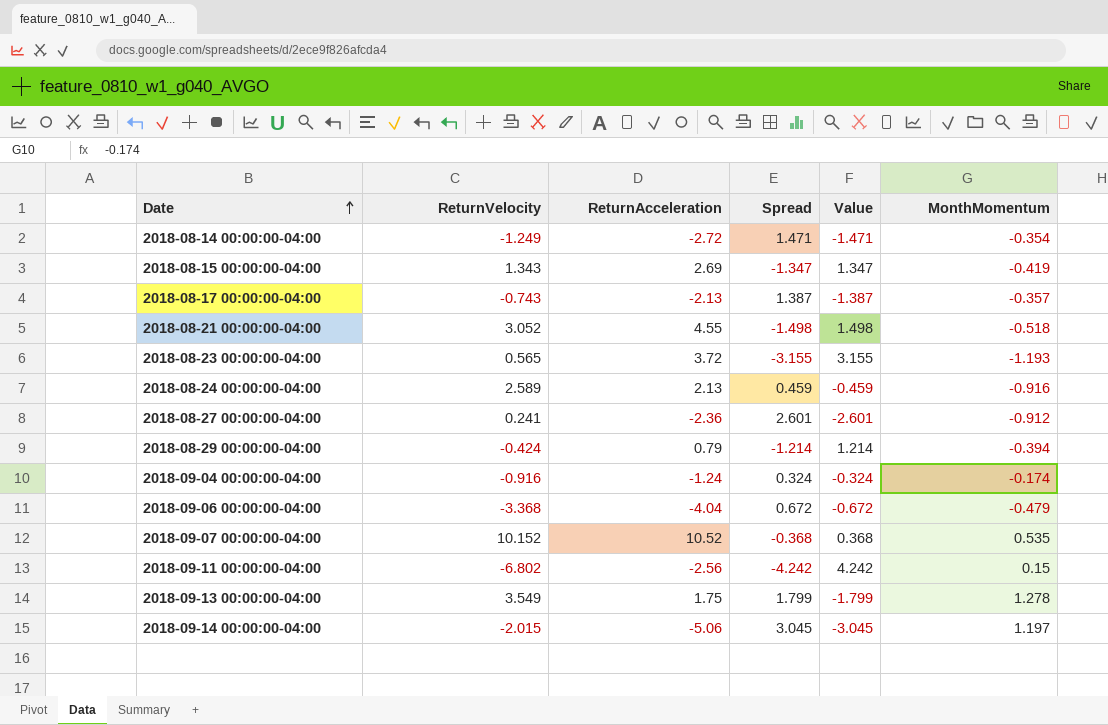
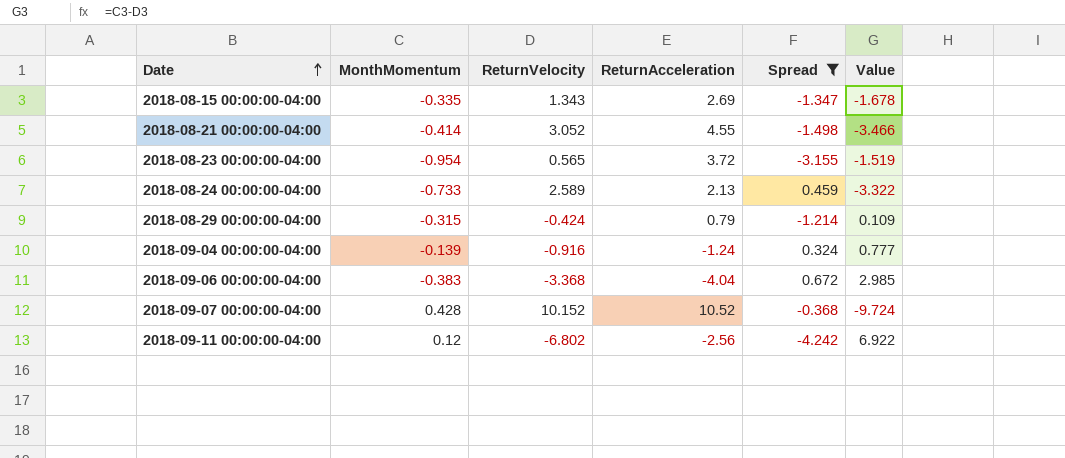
filter: none -> Spread <= 0.672
column MonthMomentum | position: 6 -> 2
column Value | formula: [ReturnAcceleration] - [ReturnVelocity] -> [MonthMomentum] - [ReturnVelocity]
2018-08-15 00:00:00-04:00 | MonthMomentum: -0.419 -> -0.335
2018-08-21 00:00:00-04:00 | MonthMomentum: -0.518 -> -0.414
2018-08-23 00:00:00-04:00 | MonthMomentum: -1.193 -> -0.954
2018-08-24 00:00:00-04:00 | MonthMomentum: -0.916 -> -0.733
2018-08-29 00:00:00-04:00 | MonthMomentum: -0.394 -> -0.315
2018-09-04 00:00:00-04:00 | MonthMomentum: -0.174 -> -0.139
2018-09-06 00:00:00-04:00 | MonthMomentum: -0.479 -> -0.383
2018-09-07 00:00:00-04:00 | MonthMomentum: 0.535 -> 0.428
2018-09-11 00:00:00-04:00 | MonthMomentum: 0.15 -> 0.12

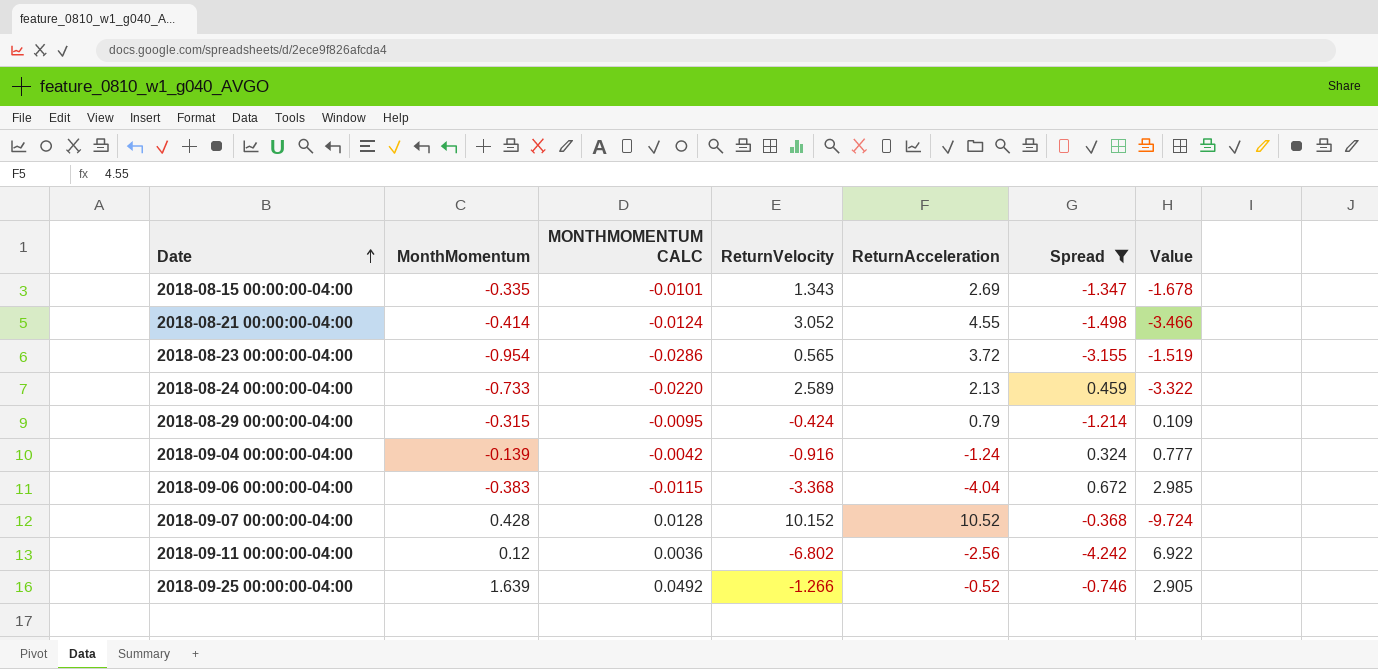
column MONTHMOMENTUM CALC | formula: none -> [MonthMomentum] * 0.03
row 2018-09-25 00:00:00-04:00: none -> 1.639 | 0.0492 | -1.266 | -0.52 | -0.746 | 2.905

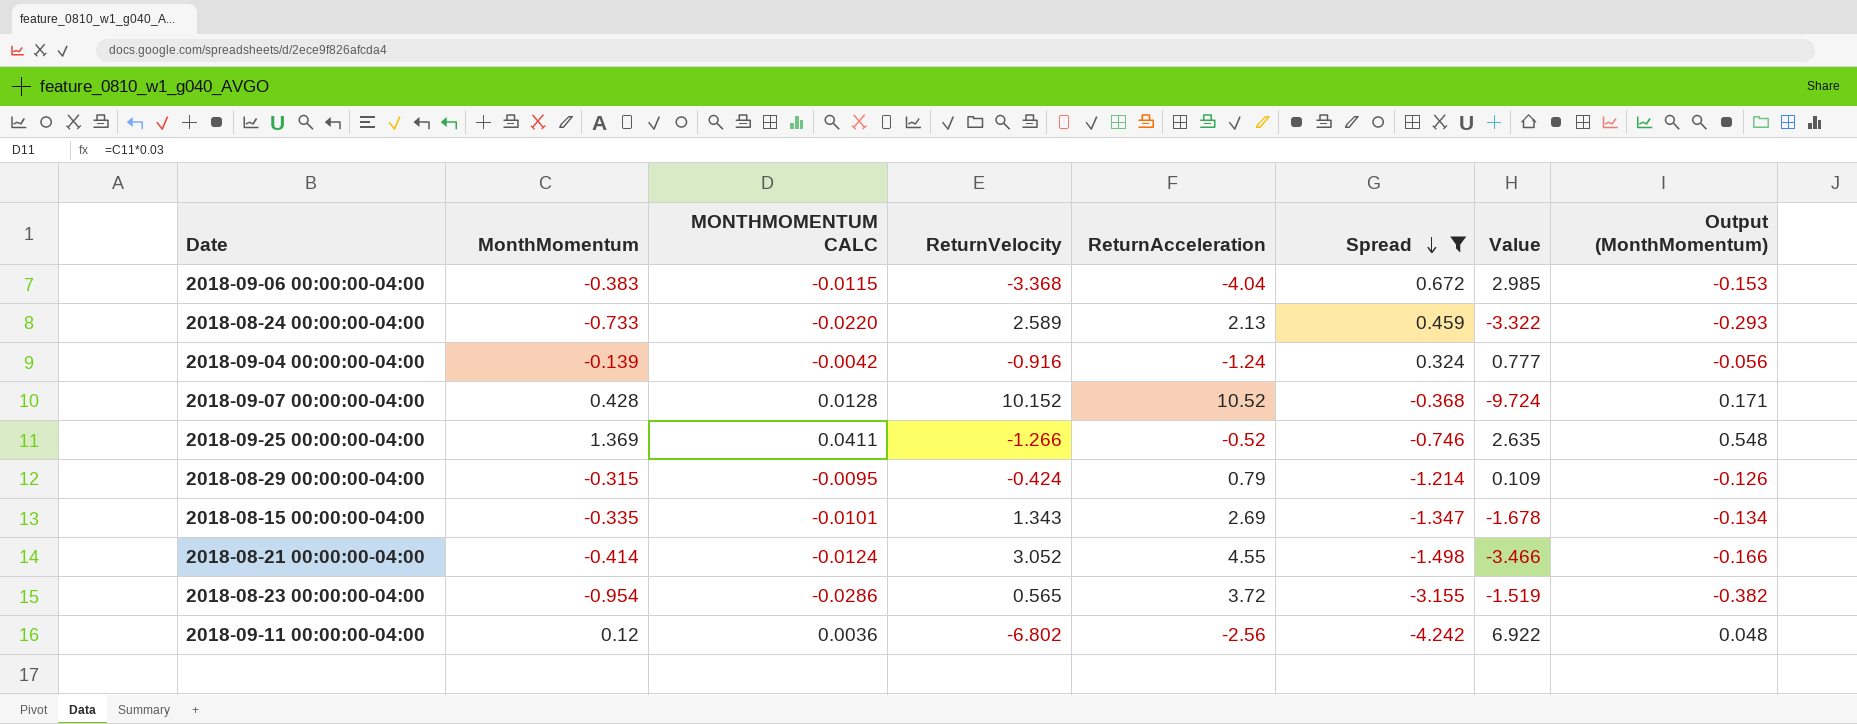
row order: Date ascending -> Spread descending
column Output (MonthMomentum) | formula: none -> [MonthMomentum] * 0.4
2018-09-25 00:00:00-04:00 | MonthMomentum: 1.639 -> 1.369
2018-09-25 00:00:00-04:00 | MONTHMOMENTUM CALC: 0.0492 -> 0.0411
2018-09-25 00:00:00-04:00 | Value: 2.905 -> 2.635

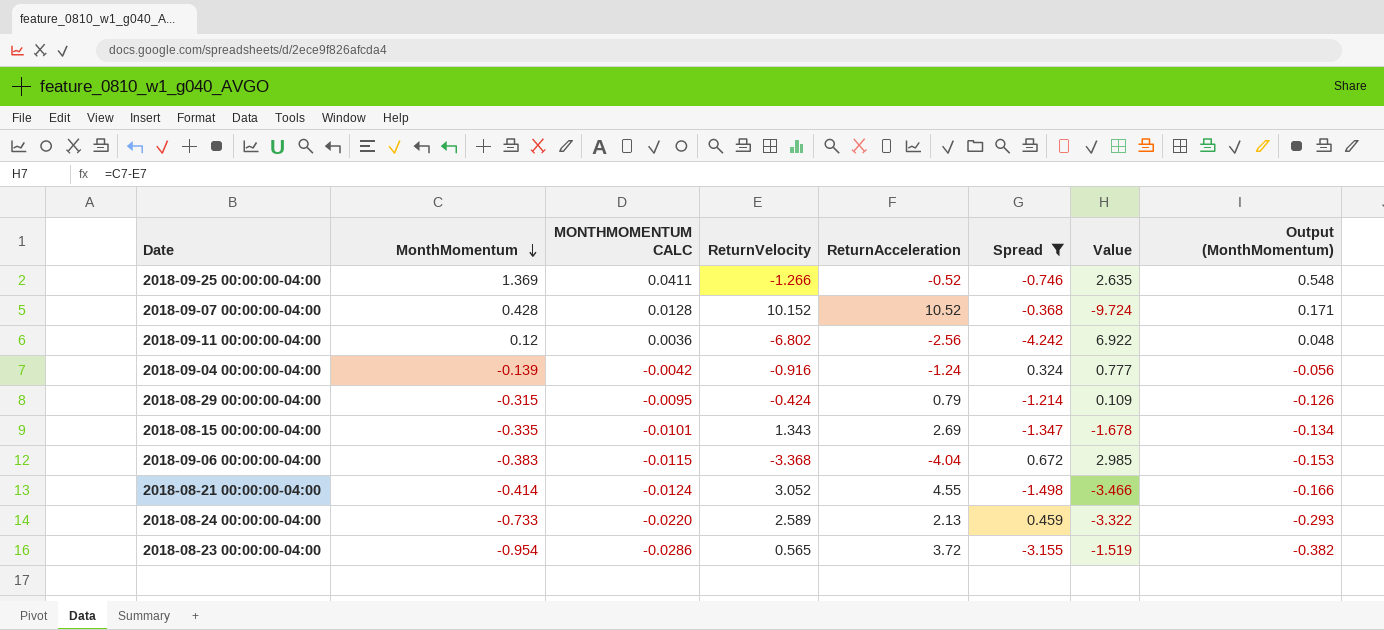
row order: Spread descending -> MonthMomentum descending

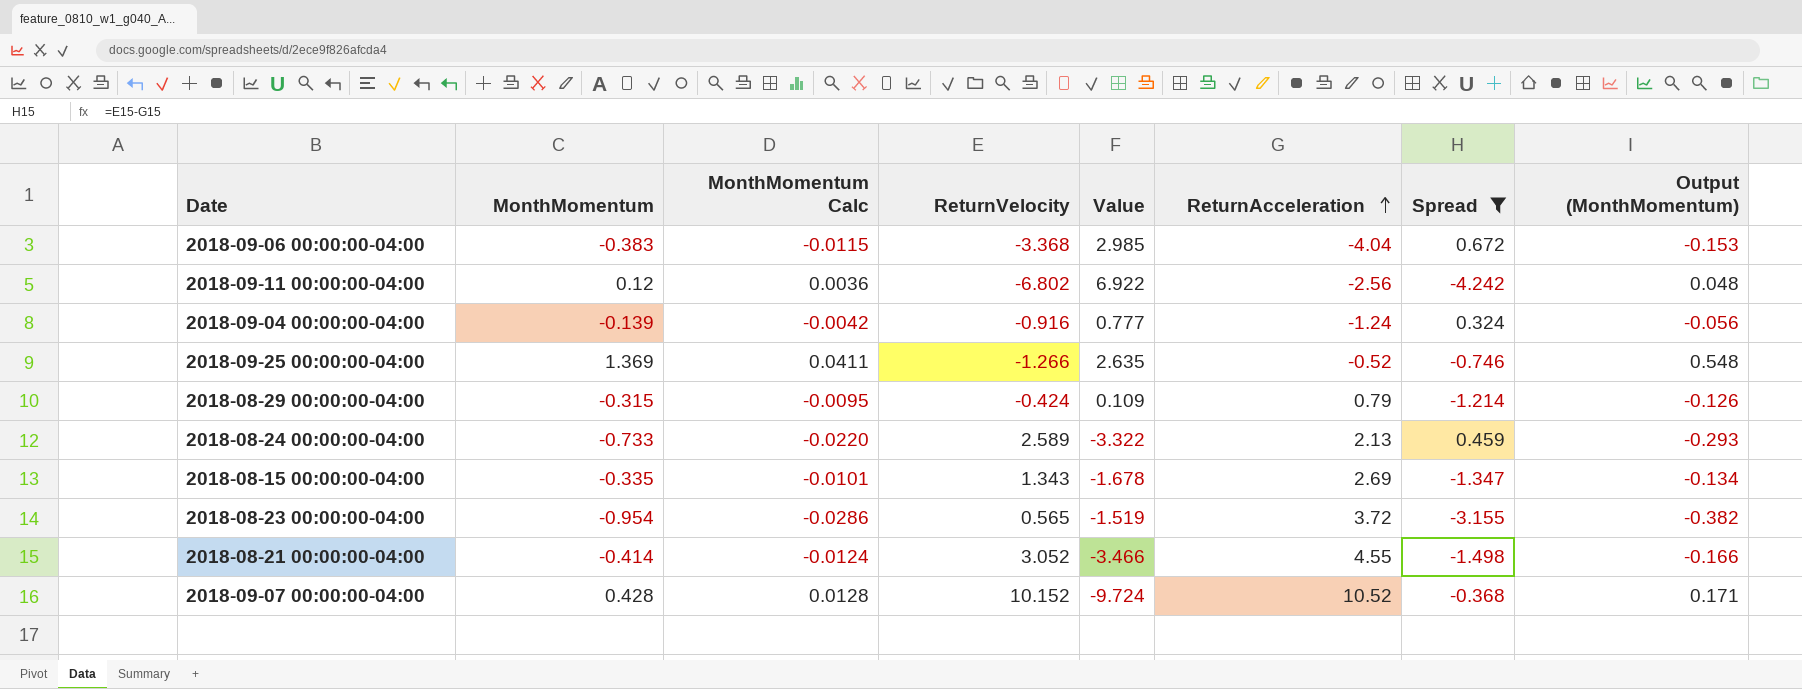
row order: MonthMomentum descending -> ReturnAcceleration ascending
column name: MONTHMOMENTUM CALC -> MonthMomentum Calc
column Value | position: 7 -> 5

